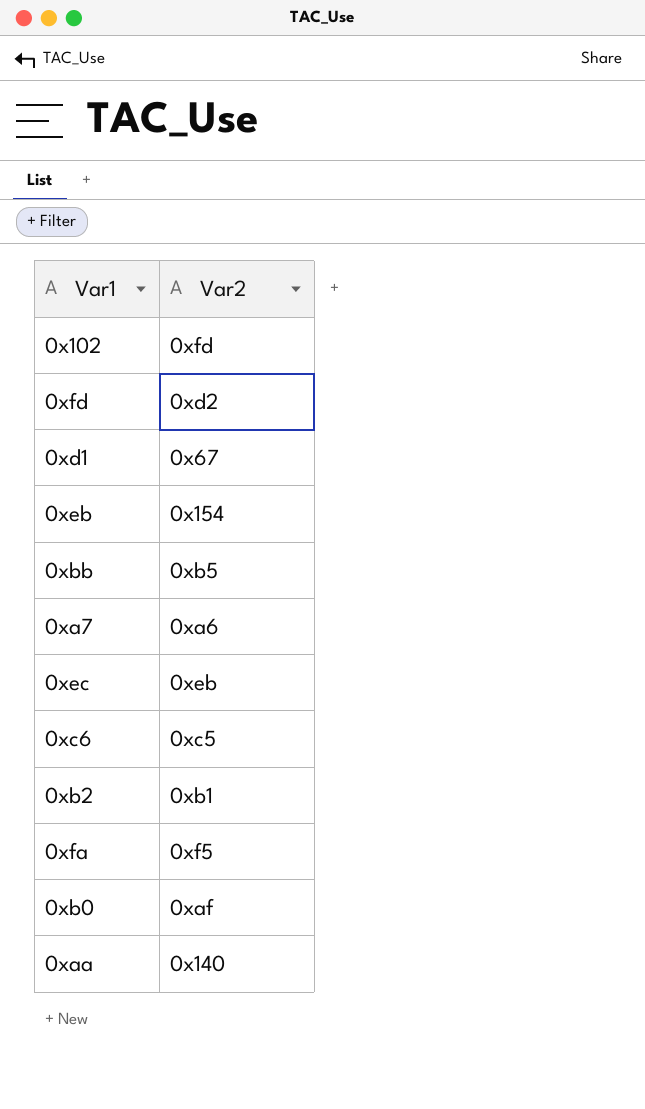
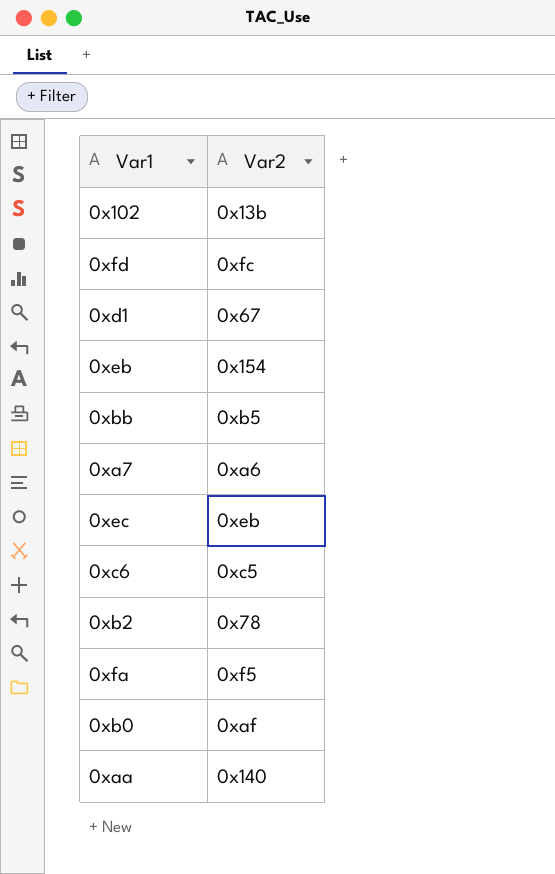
0x102 | Var2: 0xfd -> 0x13b
0xfd | Var2: 0xd2 -> 0xfc
0xb2 | Var2: 0xb1 -> 0x78

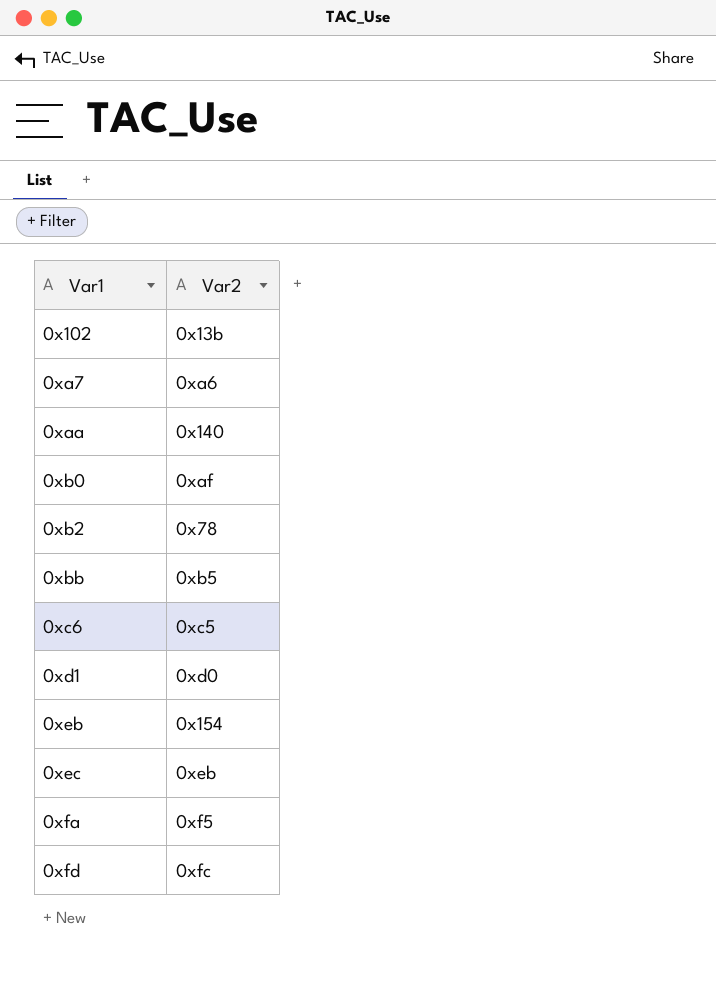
row order: none -> Var1 ascending
0xd1 | Var2: 0x67 -> 0xd0

